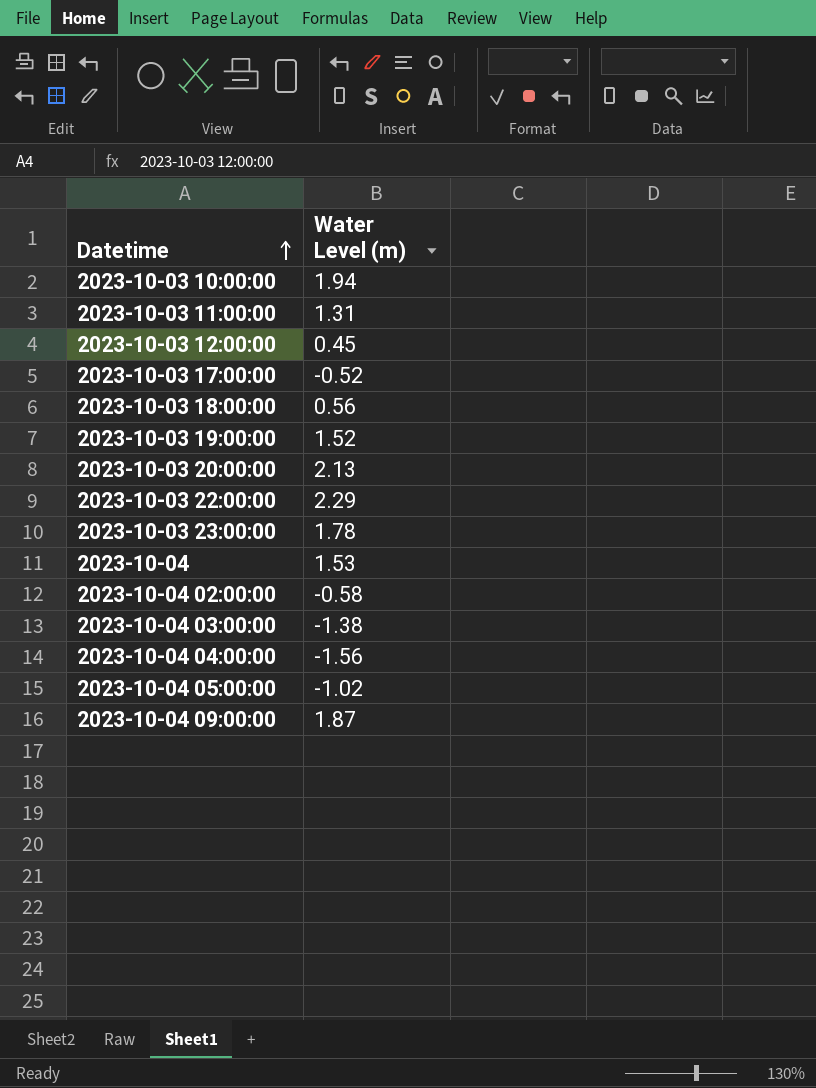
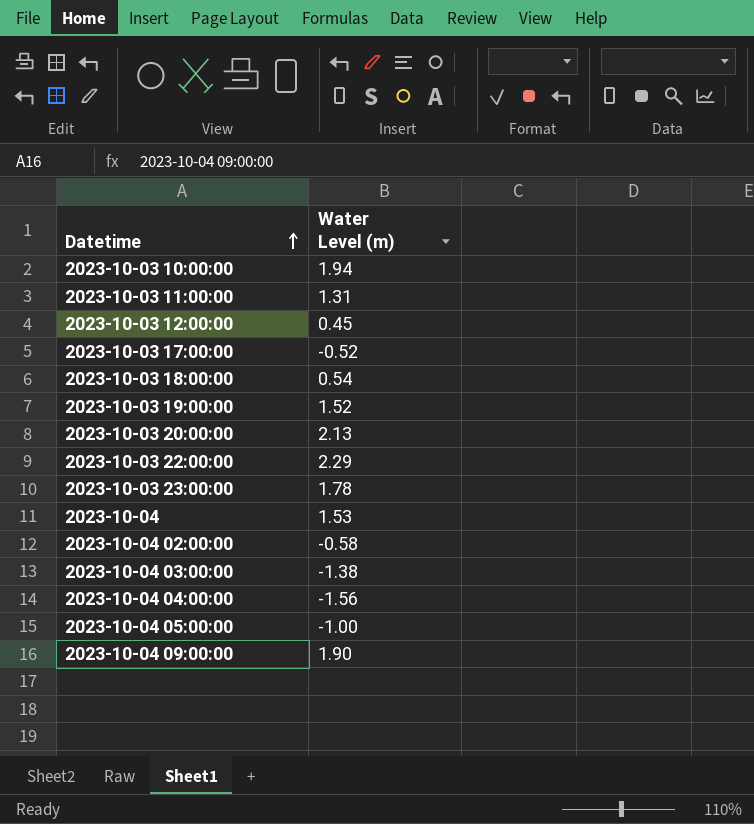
2023-10-03 18:00:00 | Water Level (m): 0.56 -> 0.54
2023-10-04 05:00:00 | Water Level (m): -1.02 -> -1.00
2023-10-04 09:00:00 | Water Level (m): 1.87 -> 1.90

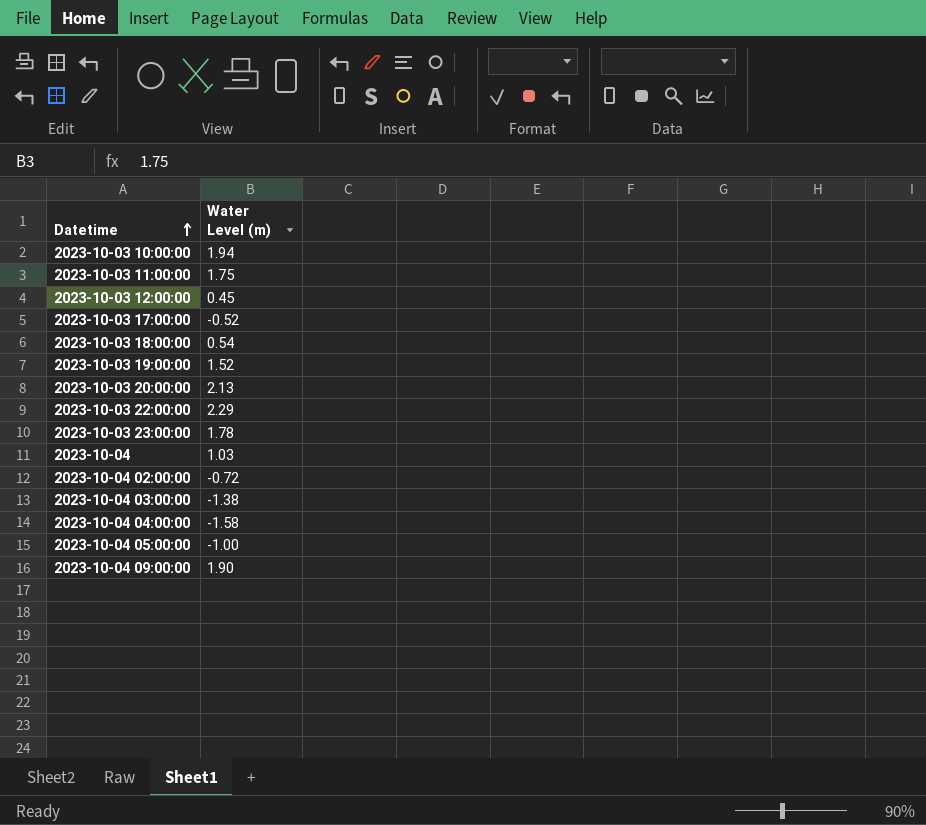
2023-10-03 11:00:00 | Water Level (m): 1.31 -> 1.75
2023-10-04 | Water Level (m): 1.53 -> 1.03
2023-10-04 02:00:00 | Water Level (m): -0.58 -> -0.72
2023-10-04 04:00:00 | Water Level (m): -1.56 -> -1.58

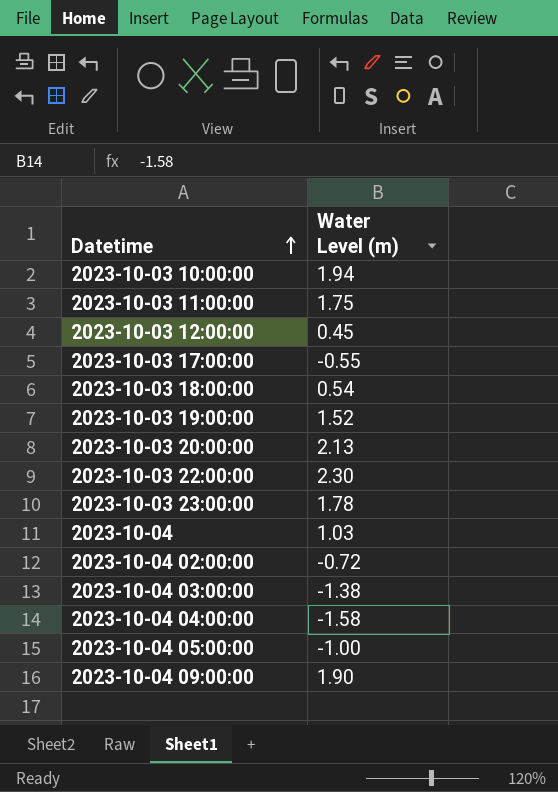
2023-10-03 17:00:00 | Water Level (m): -0.52 -> -0.55
2023-10-03 22:00:00 | Water Level (m): 2.29 -> 2.30

